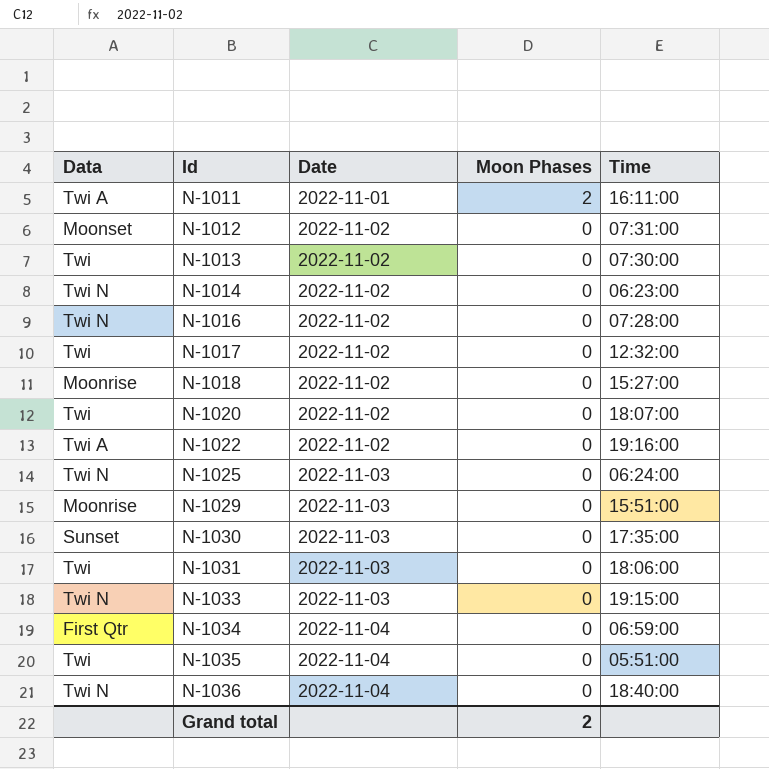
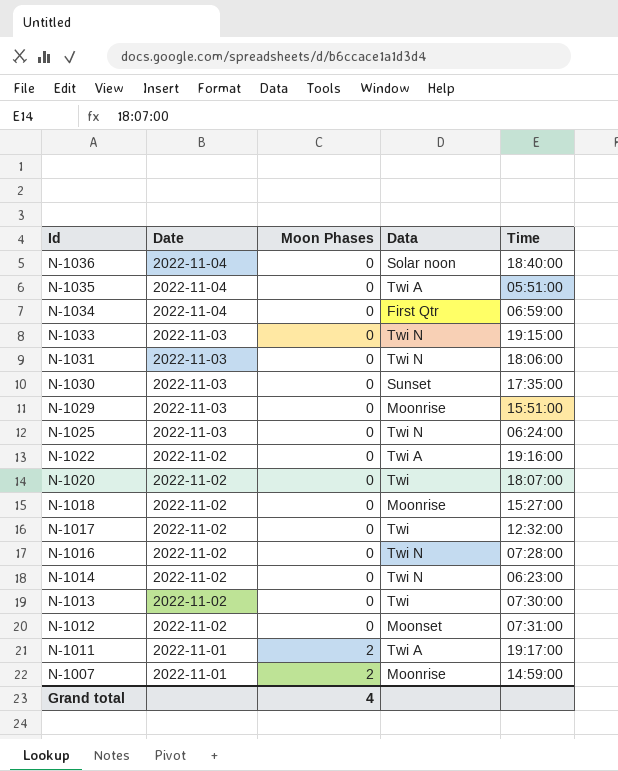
row order: Id ascending -> Id descending
column Data | position: 1 -> 4
N-1036 | Data: Twi N -> Solar noon
N-1035 | Data: Twi -> Twi A
N-1031 | Data: Twi -> Twi N
N-1011 | Time: 16:11:00 -> 19:17:00
row N-1007: none -> 2022-11-01 | 2 | Moonrise | 14:59:00
Grand total | Moon Phases: 2 -> 4

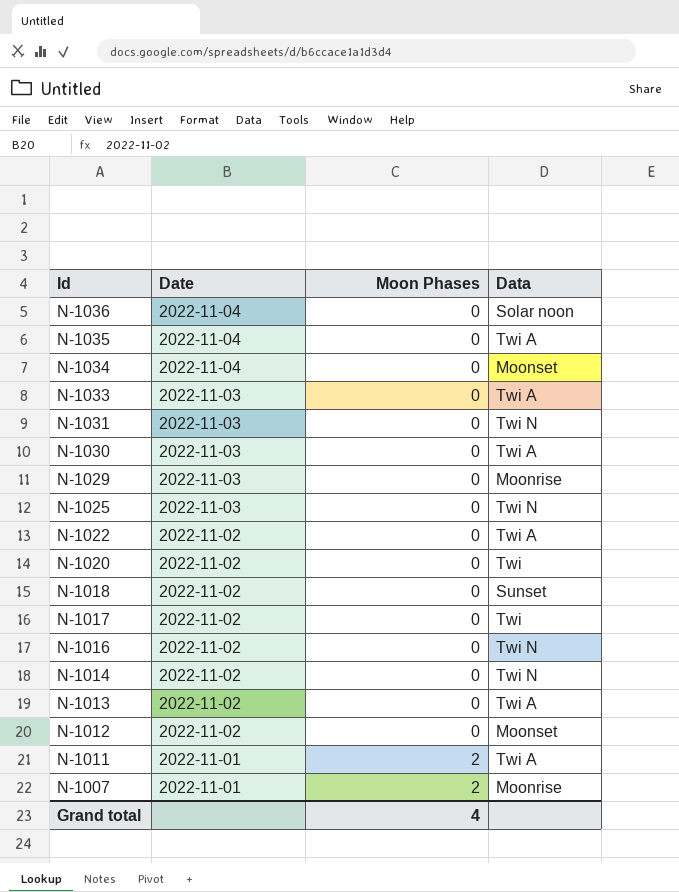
column Time | position: 5 -> none
N-1034 | Data: First Qtr -> Moonset
N-1033 | Data: Twi N -> Twi A
N-1030 | Data: Sunset -> Twi A
N-1018 | Data: Moonrise -> Sunset
N-1013 | Data: Twi -> Twi A

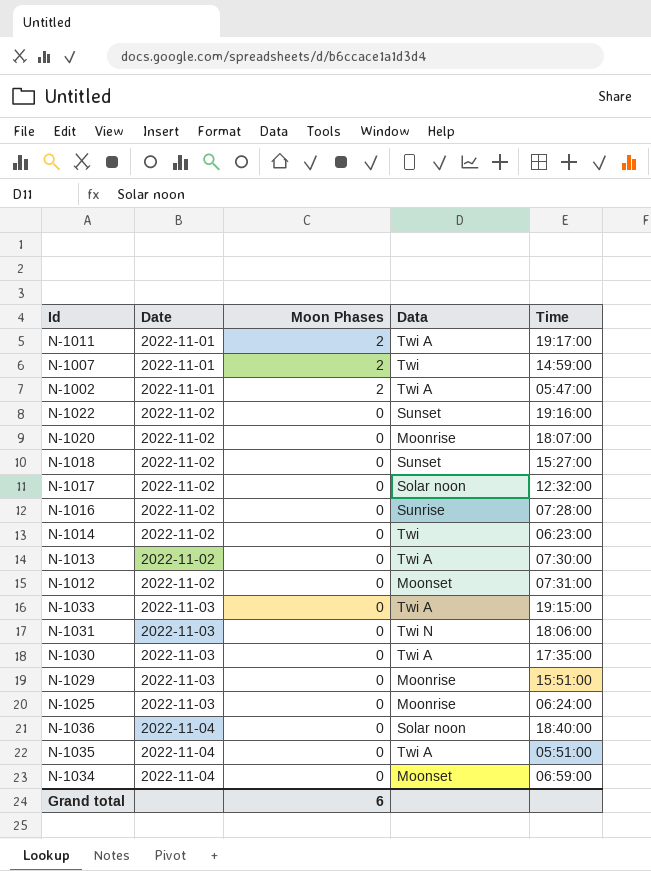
row order: Id descending -> Date ascending
column Time | position: none -> 5
N-1007 | Data: Moonrise -> Twi
row N-1002: none -> 2022-11-01 | 2 | Twi A | 05:47:00
N-1022 | Data: Twi A -> Sunset
N-1020 | Data: Twi -> Moonrise
N-1017 | Data: Twi -> Solar noon
N-1016 | Data: Twi N -> Sunrise
N-1014 | Data: Twi N -> Twi
N-1025 | Data: Twi N -> Moonrise
Grand total | Moon Phases: 4 -> 6

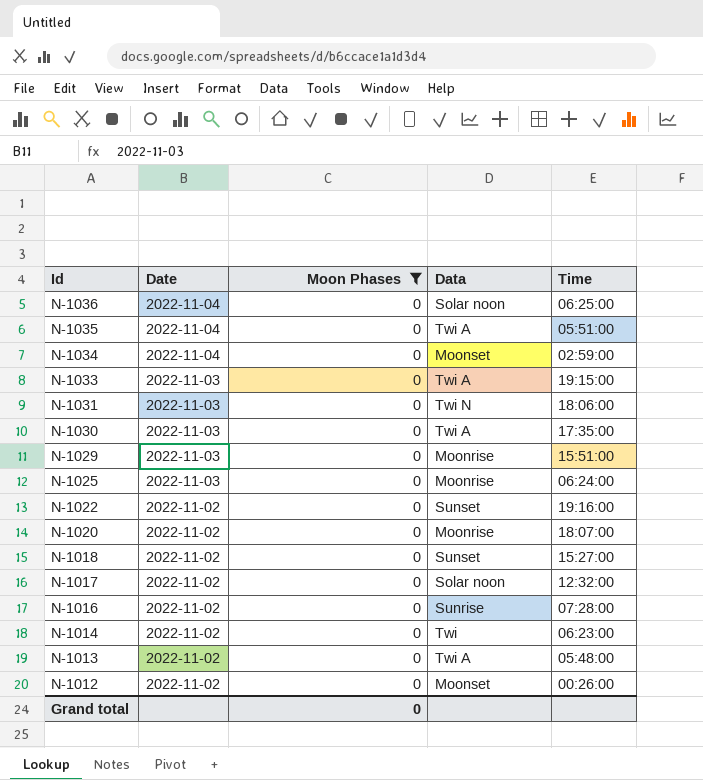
filter: none -> Moon Phases = 0
row order: Date ascending -> Id descending
N-1036 | Time: 18:40:00 -> 06:25:00
N-1034 | Time: 06:59:00 -> 02:59:00
N-1013 | Time: 07:30:00 -> 05:48:00
N-1012 | Time: 07:31:00 -> 00:26:00
Grand total | Moon Phases: 6 -> 0

